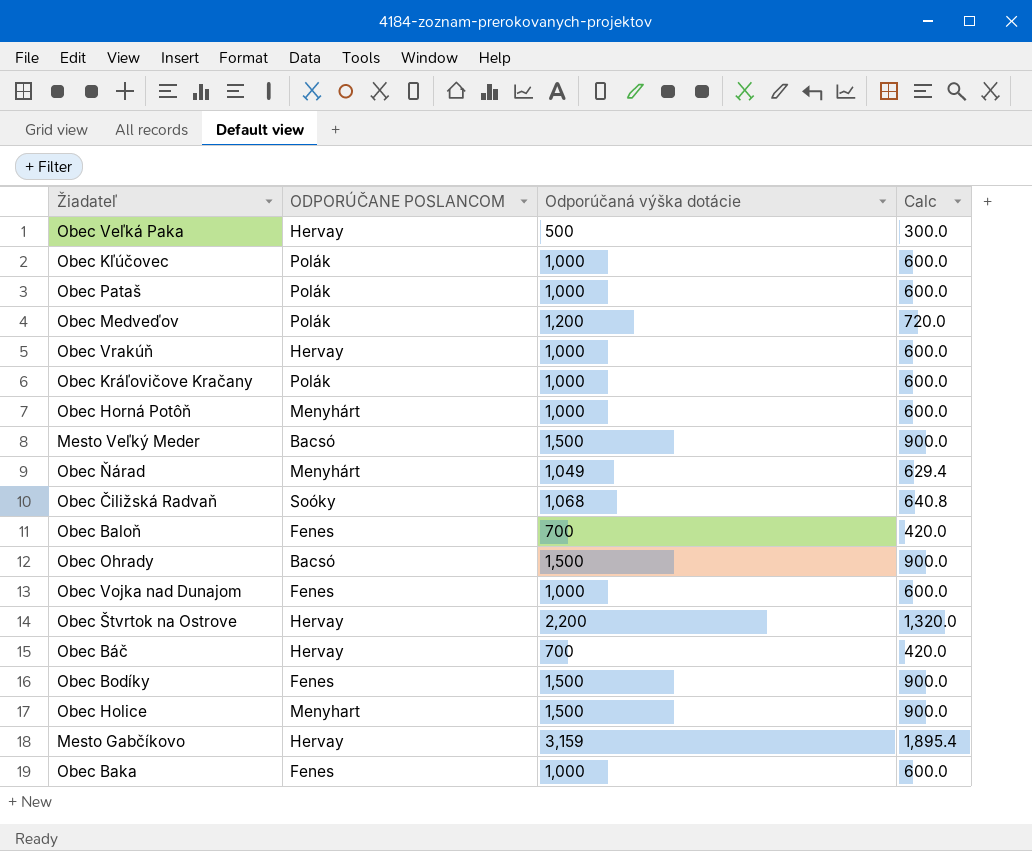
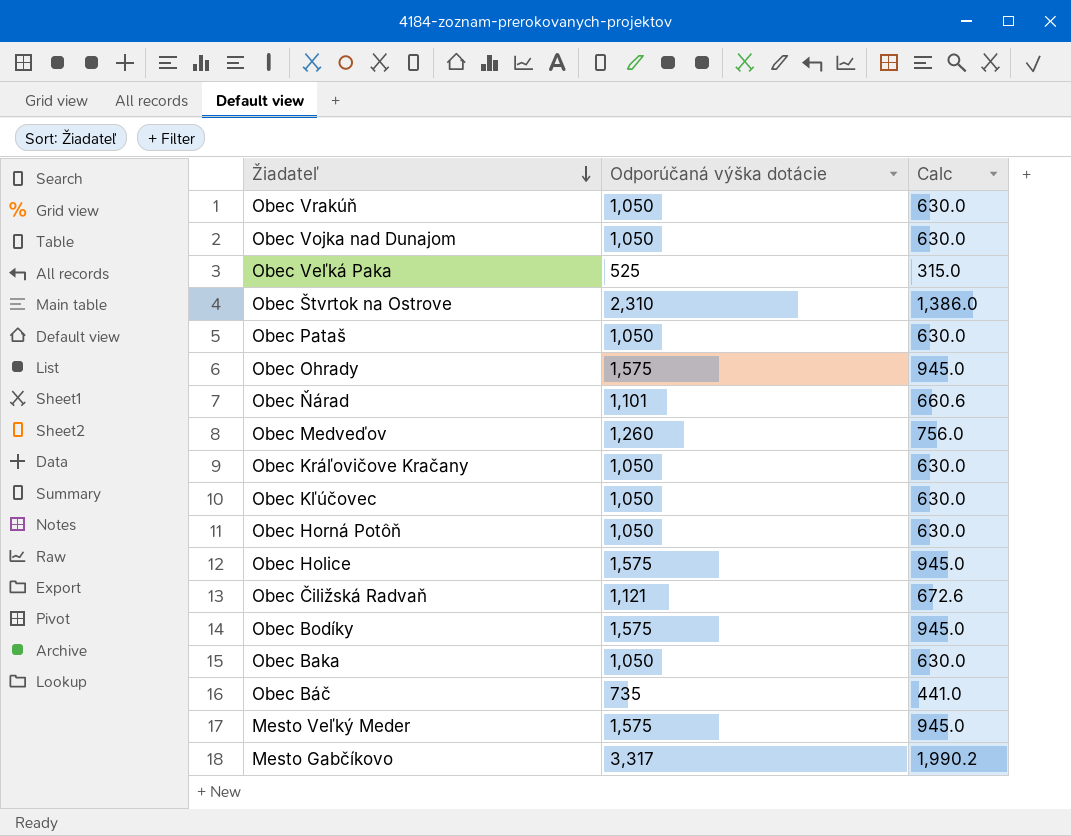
row order: none -> Žiadateľ descending
column ODPORÚČANE POSLANCOM | position: 2 -> none
row Obec Baloň: Fenes | 700 | 420.0 -> none
Obec Vrakúň | Odporúčaná výška dotácie: 1,000 -> 1,050
Obec Vrakúň | Calc: 600.0 -> 630.0
Obec Vojka nad Dunajom | Odporúčaná výška dotácie: 1,000 -> 1,050
Obec Vojka nad Dunajom | Calc: 600.0 -> 630.0
Obec Veľká Paka | Odporúčaná výška dotácie: 500 -> 525
Obec Veľká Paka | Calc: 300.0 -> 315.0
Obec Štvrtok na Ostrove | Odporúčaná výška dotácie: 2,200 -> 2,310
Obec Štvrtok na Ostrove | Calc: 1,320.0 -> 1,386.0
Obec Pataš | Odporúčaná výška dotácie: 1,000 -> 1,050
Obec Pataš | Calc: 600.0 -> 630.0
Obec Ohrady | Odporúčaná výška dotácie: 1,500 -> 1,575
Obec Ohrady | Calc: 900.0 -> 945.0
Obec Ňárad | Odporúčaná výška dotácie: 1,049 -> 1,101
Obec Ňárad | Calc: 629.4 -> 660.6
Obec Medveďov | Odporúčaná výška dotácie: 1,200 -> 1,260
Obec Medveďov | Calc: 720.0 -> 756.0
Obec Kráľovičove Kračany | Odporúčaná výška dotácie: 1,000 -> 1,050
Obec Kráľovičove Kračany | Calc: 600.0 -> 630.0
Obec Kľúčovec | Odporúčaná výška dotácie: 1,000 -> 1,050
Obec Kľúčovec | Calc: 600.0 -> 630.0
Obec Horná Potôň | Odporúčaná výška dotácie: 1,000 -> 1,050
Obec Horná Potôň | Calc: 600.0 -> 630.0
Obec Holice | Odporúčaná výška dotácie: 1,500 -> 1,575
Obec Holice | Calc: 900.0 -> 945.0
Obec Čiližská Radvaň | Odporúčaná výška dotácie: 1,068 -> 1,121
Obec Čiližská Radvaň | Calc: 640.8 -> 672.6
Obec Bodíky | Odporúčaná výška dotácie: 1,500 -> 1,575
Obec Bodíky | Calc: 900.0 -> 945.0
Obec Baka | Odporúčaná výška dotácie: 1,000 -> 1,050
Obec Baka | Calc: 600.0 -> 630.0
Obec Báč | Odporúčaná výška dotácie: 700 -> 735
Obec Báč | Calc: 420.0 -> 441.0
Mesto Veľký Meder | Odporúčaná výška dotácie: 1,500 -> 1,575
Mesto Veľký Meder | Calc: 900.0 -> 945.0
Mesto Gabčíkovo | Odporúčaná výška dotácie: 3,159 -> 3,317
Mesto Gabčíkovo | Calc: 1,895.4 -> 1,990.2

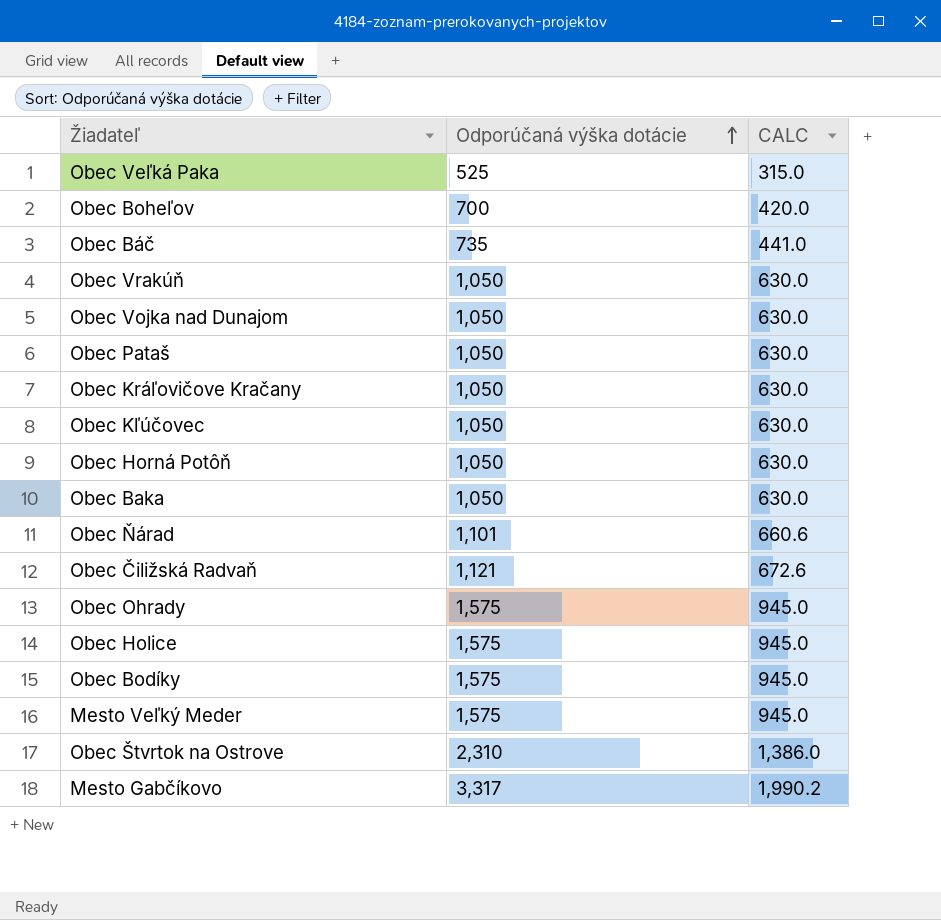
row order: Žiadateľ descending -> Odporúčaná výška dotácie ascending
column name: Calc -> CALC
row Obec Medveďov: 1,260 | 756.0 -> none
row Obec Boheľov: none -> 700 | 420.0

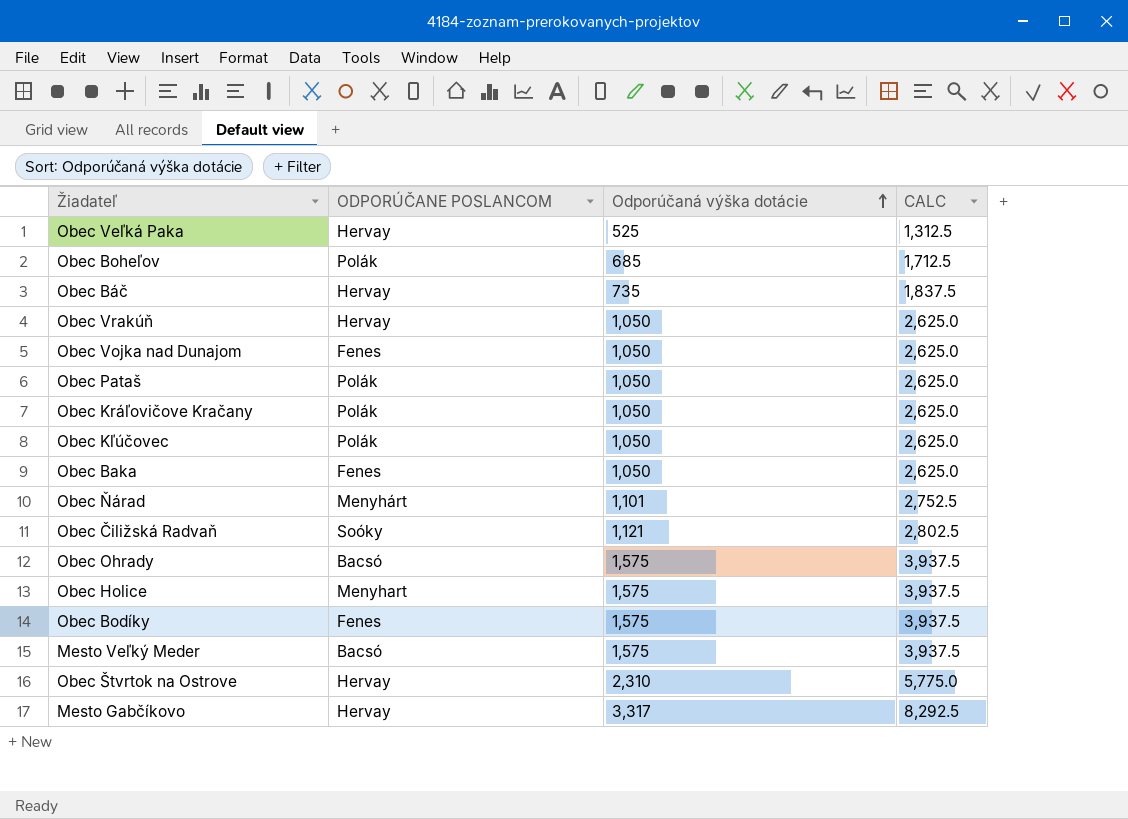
column ODPORÚČANE POSLANCOM | position: none -> 2
column CALC | formula: [Odporúčaná výška dotácie] * 0.6 -> [Odporúčaná výška dotácie] * 2.5
row Obec Horná Potôň: 1,050 | 630.0 -> none
Obec Boheľov | Odporúčaná výška dotácie: 700 -> 685

